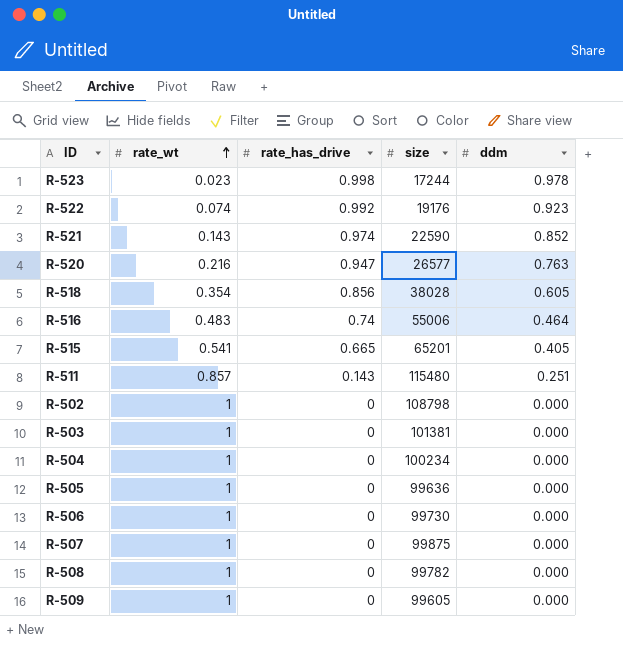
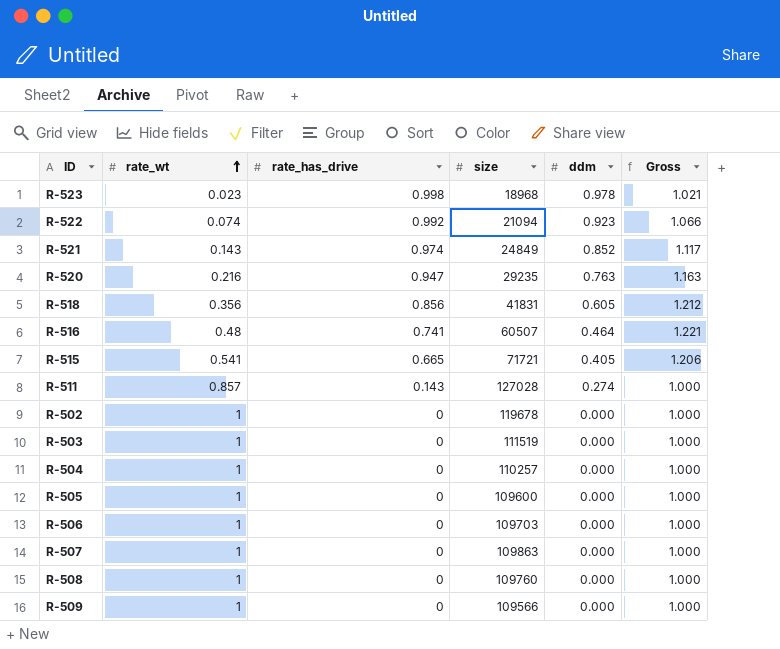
column Gross | formula: none -> [rate_wt] + [rate_has_drive]
R-523 | size: 17244 -> 18968
R-522 | size: 19176 -> 21094
R-521 | size: 22590 -> 24849
R-520 | size: 26577 -> 29235
R-518 | rate_wt: 0.354 -> 0.356
R-518 | size: 38028 -> 41831
R-516 | rate_wt: 0.483 -> 0.48
R-516 | rate_has_drive: 0.74 -> 0.741
R-516 | size: 55006 -> 60507
R-515 | size: 65201 -> 71721
R-511 | size: 115480 -> 127028
R-511 | ddm: 0.251 -> 0.274
R-502 | size: 108798 -> 119678
R-503 | size: 101381 -> 111519
R-504 | size: 100234 -> 110257
R-505 | size: 99636 -> 109600
R-506 | size: 99730 -> 109703
R-507 | size: 99875 -> 109863
R-508 | size: 99782 -> 109760
R-509 | size: 99605 -> 109566

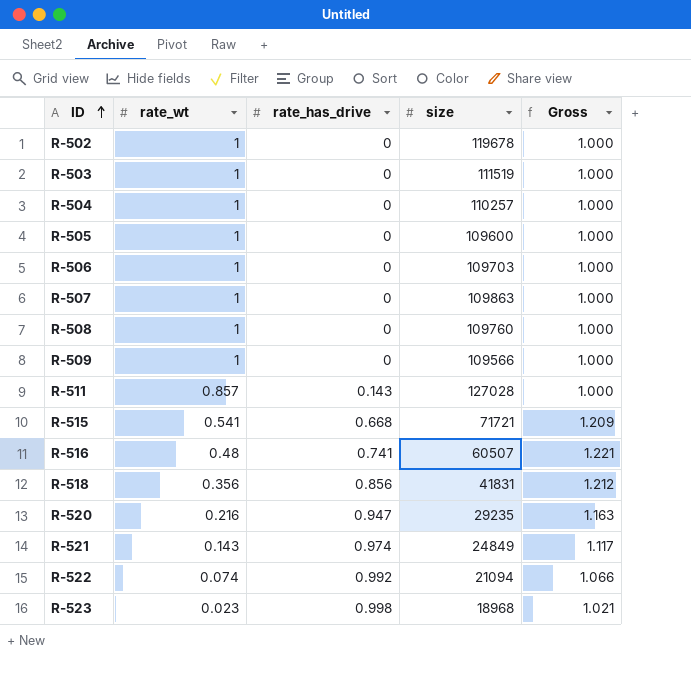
row order: rate_wt ascending -> ID ascending
column ddm | position: 5 -> none
R-515 | rate_has_drive: 0.665 -> 0.668
R-515 | Gross: 1.206 -> 1.209

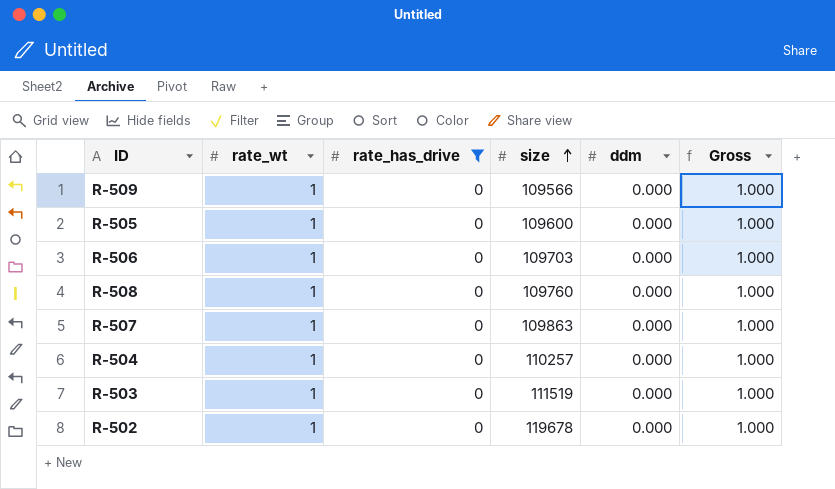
filter: none -> rate_has_drive = 0
row order: ID ascending -> size ascending
column ddm | position: none -> 5

